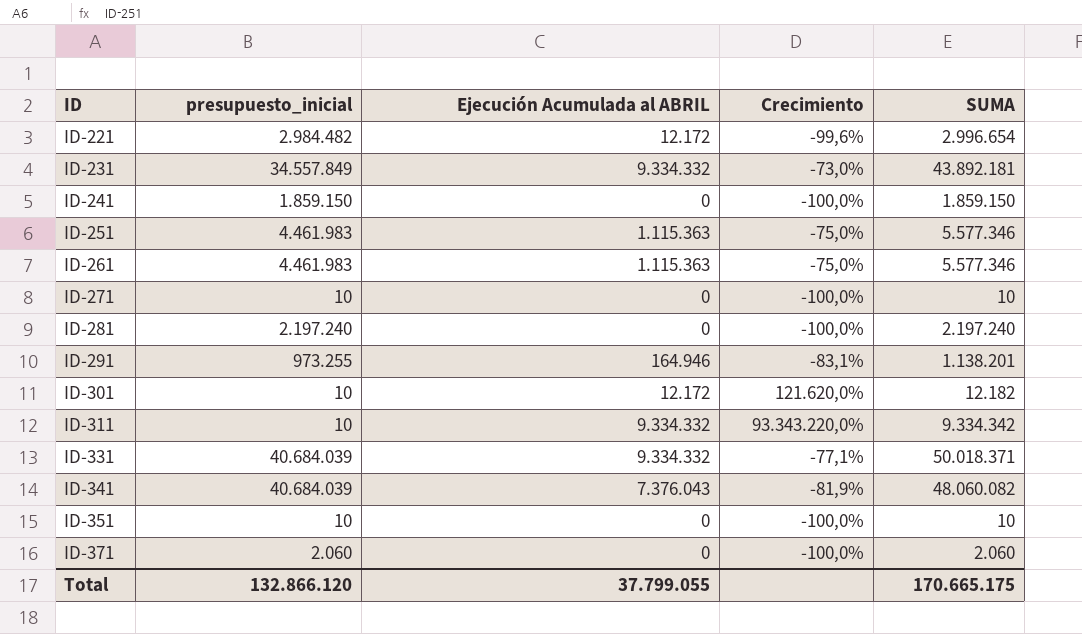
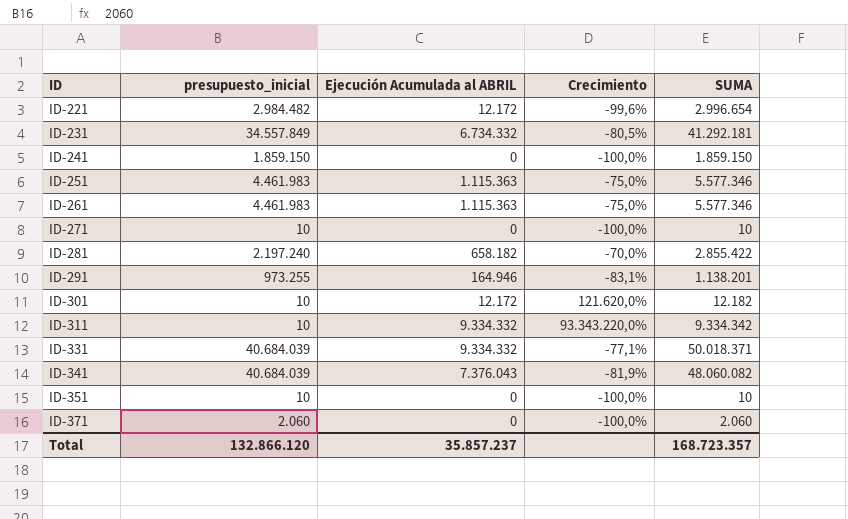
ID-231 | Ejecución Acumulada al ABRIL: 9.334.332 -> 6.734.332
ID-231 | Crecimiento: -73,0% -> -80,5%
ID-231 | SUMA: 43.892.181 -> 41.292.181
ID-281 | Ejecución Acumulada al ABRIL: 0 -> 658.182
ID-281 | Crecimiento: -100,0% -> -70,0%
ID-281 | SUMA: 2.197.240 -> 2.855.422
Total | Ejecución Acumulada al ABRIL: 37.799.055 -> 35.857.237
Total | SUMA: 170.665.175 -> 168.723.357

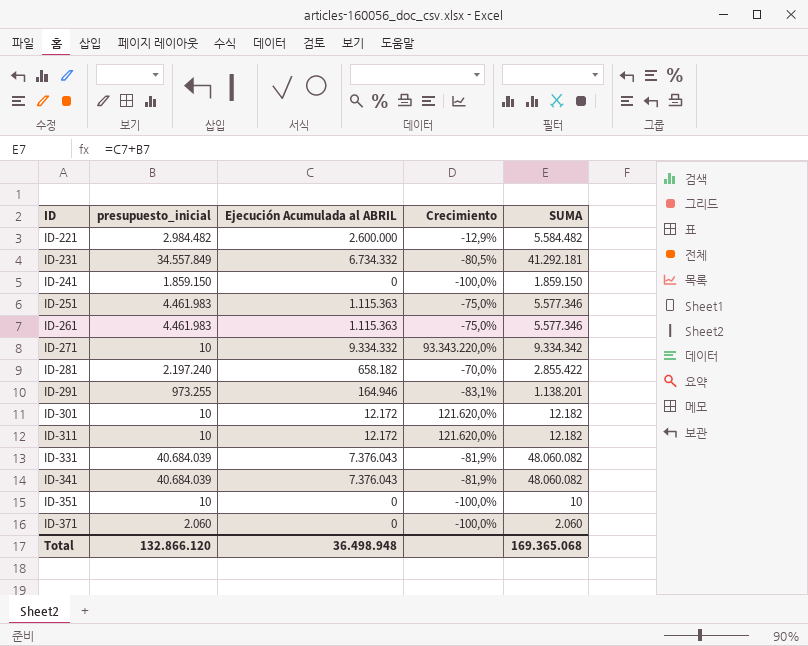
ID-221 | Ejecución Acumulada al ABRIL: 12.172 -> 2.600.000
ID-221 | Crecimiento: -99,6% -> -12,9%
ID-221 | SUMA: 2.996.654 -> 5.584.482
ID-271 | Ejecución Acumulada al ABRIL: 0 -> 9.334.332
ID-271 | Crecimiento: -100,0% -> 93.343.220,0%
ID-271 | SUMA: 10 -> 9.334.342
ID-311 | Ejecución Acumulada al ABRIL: 9.334.332 -> 12.172
ID-311 | Crecimiento: 93.343.220,0% -> 121.620,0%
ID-311 | SUMA: 9.334.342 -> 12.182
ID-331 | Ejecución Acumulada al ABRIL: 9.334.332 -> 7.376.043
ID-331 | Crecimiento: -77,1% -> -81,9%
ID-331 | SUMA: 50.018.371 -> 48.060.082
Total | Ejecución Acumulada al ABRIL: 35.857.237 -> 36.498.948
Total | SUMA: 168.723.357 -> 169.365.068

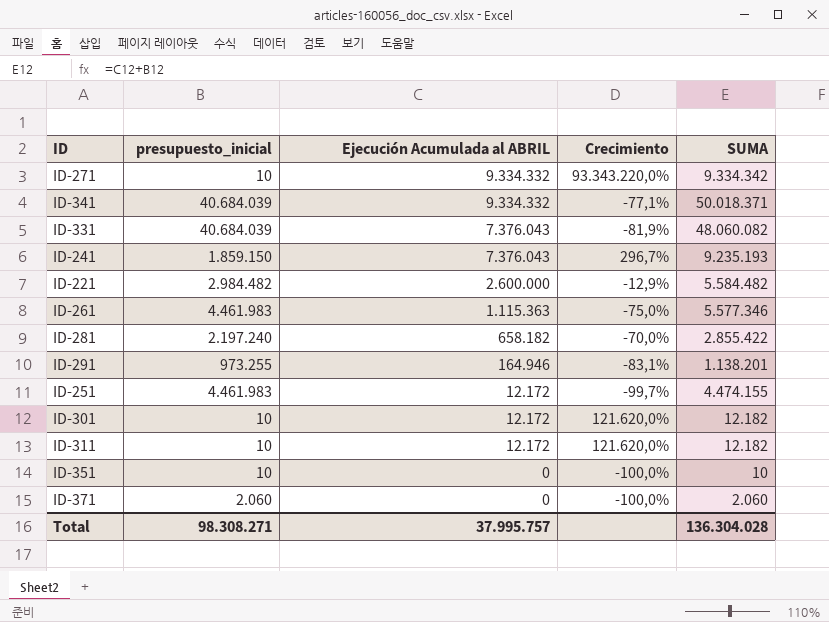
row order: ID ascending -> Ejecución Acumulada al ABRIL descending
row ID-231: 34.557.849 | 6.734.332 | -80,5% | 41.292.181 -> none
ID-341 | Ejecución Acumulada al ABRIL: 7.376.043 -> 9.334.332
ID-341 | Crecimiento: -81,9% -> -77,1%
ID-341 | SUMA: 48.060.082 -> 50.018.371
ID-241 | Ejecución Acumulada al ABRIL: 0 -> 7.376.043
ID-241 | Crecimiento: -100,0% -> 296,7%
ID-241 | SUMA: 1.859.150 -> 9.235.193
ID-251 | Ejecución Acumulada al ABRIL: 1.115.363 -> 12.172
ID-251 | Crecimiento: -75,0% -> -99,7%
ID-251 | SUMA: 5.577.346 -> 4.474.155
Total | presupuesto_inicial: 132.866.120 -> 98.308.271
Total | Ejecución Acumulada al ABRIL: 36.498.948 -> 37.995.757
Total | SUMA: 169.365.068 -> 136.304.028

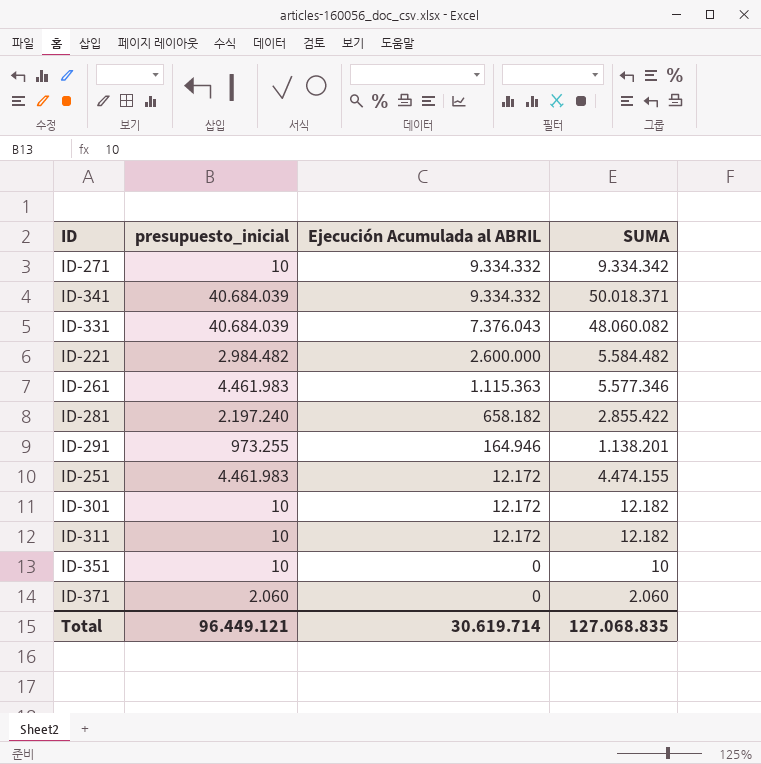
column Crecimiento | formula: ([Ejecución Acumulada al ABRIL] - [presupuesto_inicial]) / [presupuesto_inicial] -> none
row ID-241: 1.859.150 | 7.376.043 | 296,7% | 9.235.193 -> none
Total | presupuesto_inicial: 98.308.271 -> 96.449.121
Total | Ejecución Acumulada al ABRIL: 37.995.757 -> 30.619.714
Total | SUMA: 136.304.028 -> 127.068.835

